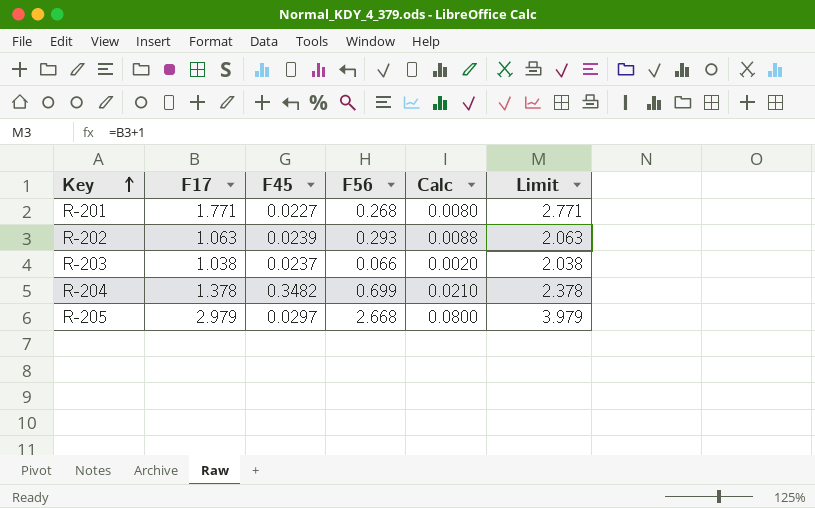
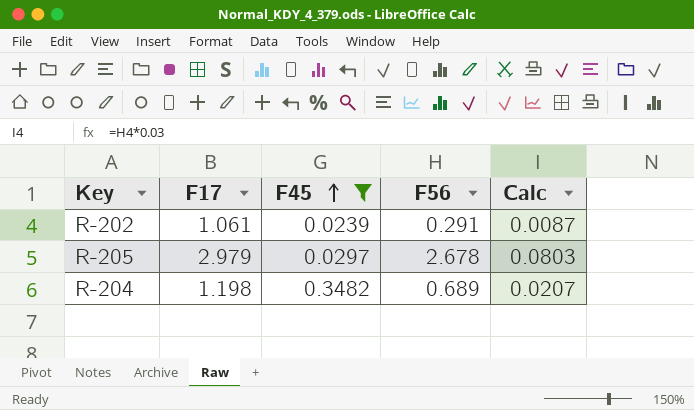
filter: none -> F45 >= 0.0239
row order: Key ascending -> F45 ascending
column Limit | formula: [F17] + 1 -> none
R-202 | F17: 1.063 -> 1.061
R-202 | F56: 0.293 -> 0.291
R-202 | Calc: 0.0088 -> 0.0087
R-205 | F56: 2.668 -> 2.678
R-205 | Calc: 0.0800 -> 0.0803
R-204 | F17: 1.378 -> 1.198
R-204 | F56: 0.699 -> 0.689
R-204 | Calc: 0.0210 -> 0.0207

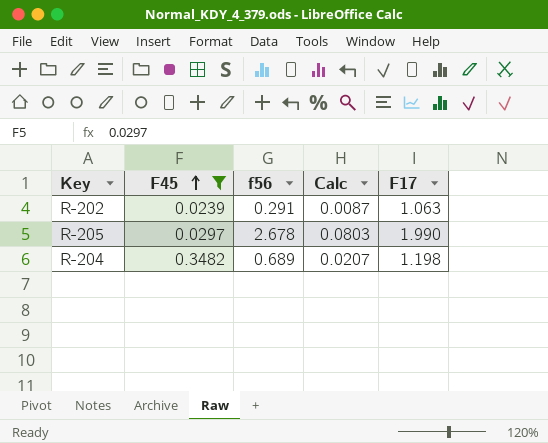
column name: F56 -> f56
column F17 | position: 2 -> 5
R-202 | F17: 1.061 -> 1.063
R-205 | F17: 2.979 -> 1.990

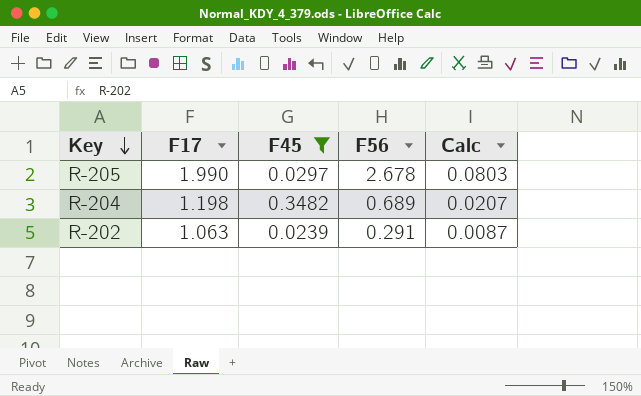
row order: F45 ascending -> Key descending
column F17 | position: 5 -> 2
column name: f56 -> F56

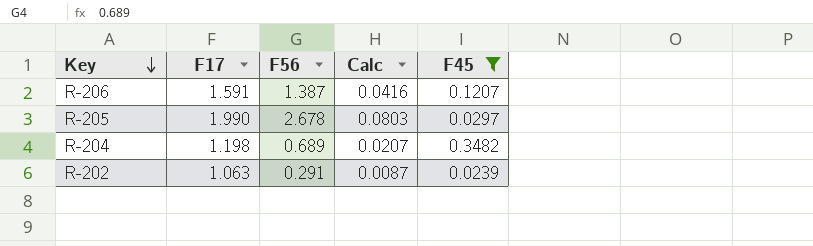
column F45 | position: 3 -> 5
row R-206: none -> 1.591 | 1.387 | 0.0416 | 0.1207

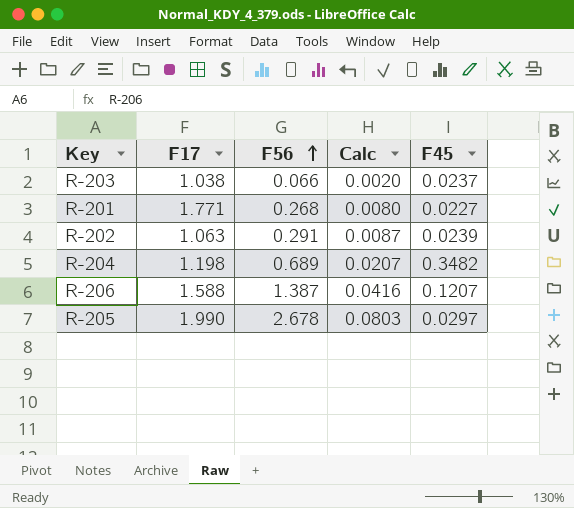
filter: F45 >= 0.0239 -> none
row order: Key descending -> F56 ascending
R-206 | F17: 1.591 -> 1.588

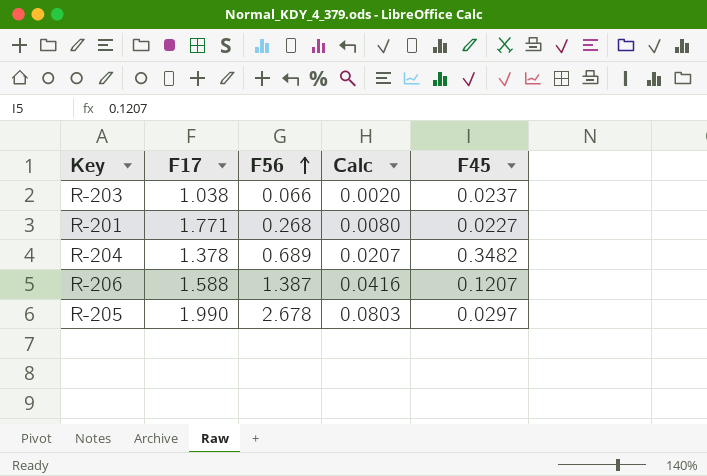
row R-202: 1.063 | 0.291 | 0.0087 | 0.0239 -> none
R-204 | F17: 1.198 -> 1.378

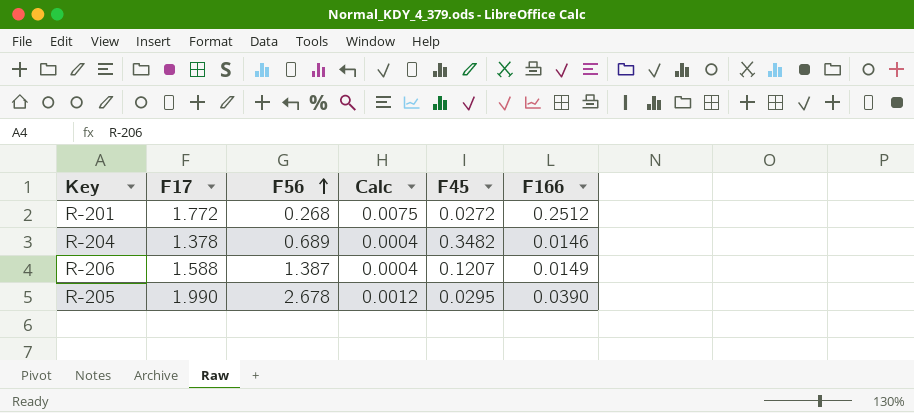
column Calc | formula: [F56] * 0.03 -> [F166] * 0.03
column F166 | position: none -> 6
row R-203: 1.038 | 0.066 | 0.0020 | 0.0237 -> none
R-201 | F17: 1.771 -> 1.772
R-201 | F45: 0.0227 -> 0.0272
R-205 | F45: 0.0297 -> 0.0295

